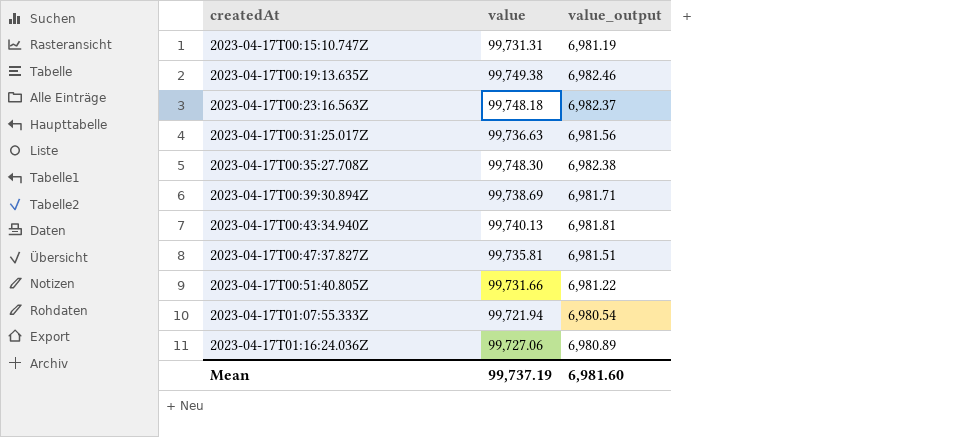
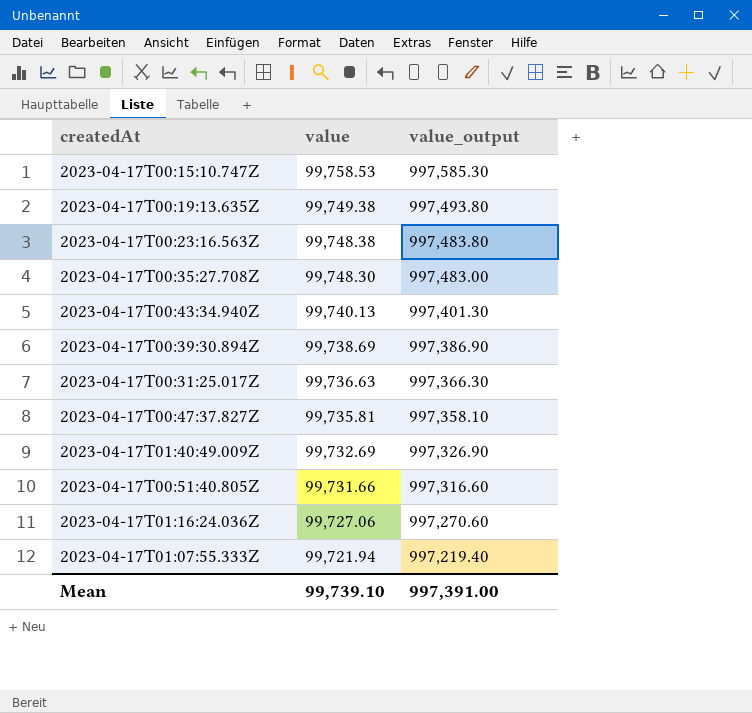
row order: createdAt ascending -> value descending
column value_output | formula: [value] * 0.07 -> [value] * 10
2023-04-17T00:15:10.747Z | value: 99,731.31 -> 99,758.53
2023-04-17T00:23:16.563Z | value: 99,748.18 -> 99,748.38
row 2023-04-17T01:40:49.009Z: none -> 99,732.69 | 997,326.90
Mean | value: 99,737.19 -> 99,739.10
Mean | value_output: 6,981.60 -> 997,391.00

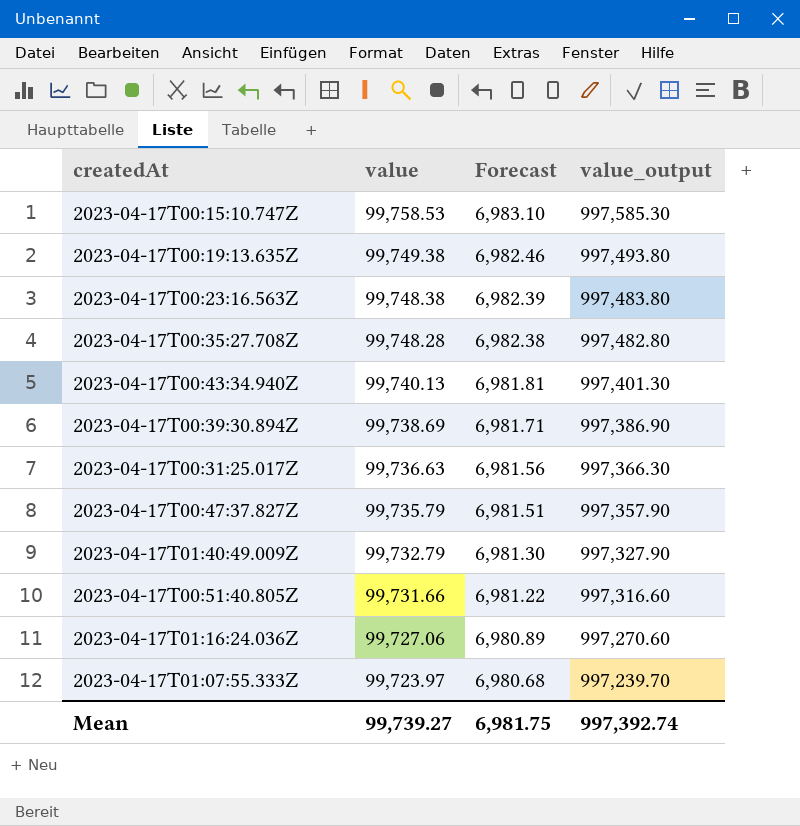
column Forecast | formula: none -> [value] * 0.07
2023-04-17T00:35:27.708Z | value: 99,748.30 -> 99,748.28
2023-04-17T00:35:27.708Z | value_output: 997,483.00 -> 997,482.80
2023-04-17T00:47:37.827Z | value: 99,735.81 -> 99,735.79
2023-04-17T00:47:37.827Z | value_output: 997,358.10 -> 997,357.90
2023-04-17T01:40:49.009Z | value: 99,732.69 -> 99,732.79
2023-04-17T01:40:49.009Z | value_output: 997,326.90 -> 997,327.90
2023-04-17T01:07:55.333Z | value: 99,721.94 -> 99,723.97
2023-04-17T01:07:55.333Z | value_output: 997,219.40 -> 997,239.70
Mean | value: 99,739.10 -> 99,739.27
Mean | value_output: 997,391.00 -> 997,392.74

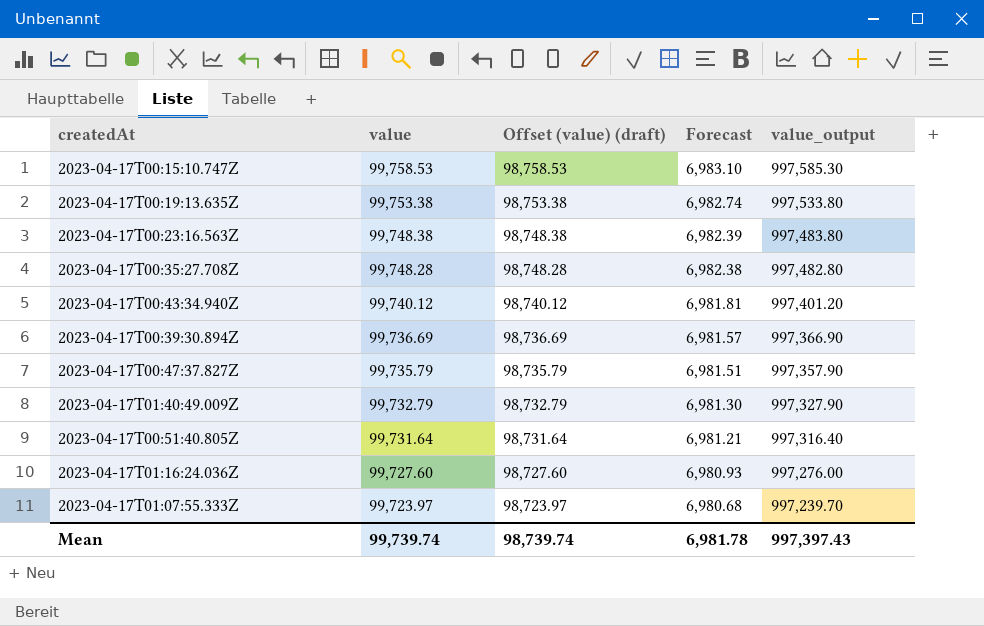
column Offset (value) (draft) | formula: none -> [value] - 1000
row 2023-04-17T00:31:25.017Z: 99,736.63 | 6,981.56 | 997,366.30 -> none
2023-04-17T00:19:13.635Z | value: 99,749.38 -> 99,753.38
2023-04-17T00:19:13.635Z | Forecast: 6,982.46 -> 6,982.74
2023-04-17T00:19:13.635Z | value_output: 997,493.80 -> 997,533.80
2023-04-17T00:43:34.940Z | value: 99,740.13 -> 99,740.12
2023-04-17T00:43:34.940Z | value_output: 997,401.30 -> 997,401.20
2023-04-17T00:39:30.894Z | value: 99,738.69 -> 99,736.69
2023-04-17T00:39:30.894Z | Forecast: 6,981.71 -> 6,981.57
2023-04-17T00:39:30.894Z | value_output: 997,386.90 -> 997,366.90
2023-04-17T00:51:40.805Z | value: 99,731.66 -> 99,731.64
2023-04-17T00:51:40.805Z | Forecast: 6,981.22 -> 6,981.21
2023-04-17T00:51:40.805Z | value_output: 997,316.60 -> 997,316.40
2023-04-17T01:16:24.036Z | value: 99,727.06 -> 99,727.60
2023-04-17T01:16:24.036Z | Forecast: 6,980.89 -> 6,980.93
2023-04-17T01:16:24.036Z | value_output: 997,270.60 -> 997,276.00
Mean | value: 99,739.27 -> 99,739.74
Mean | Forecast: 6,981.75 -> 6,981.78
Mean | value_output: 997,392.74 -> 997,397.43

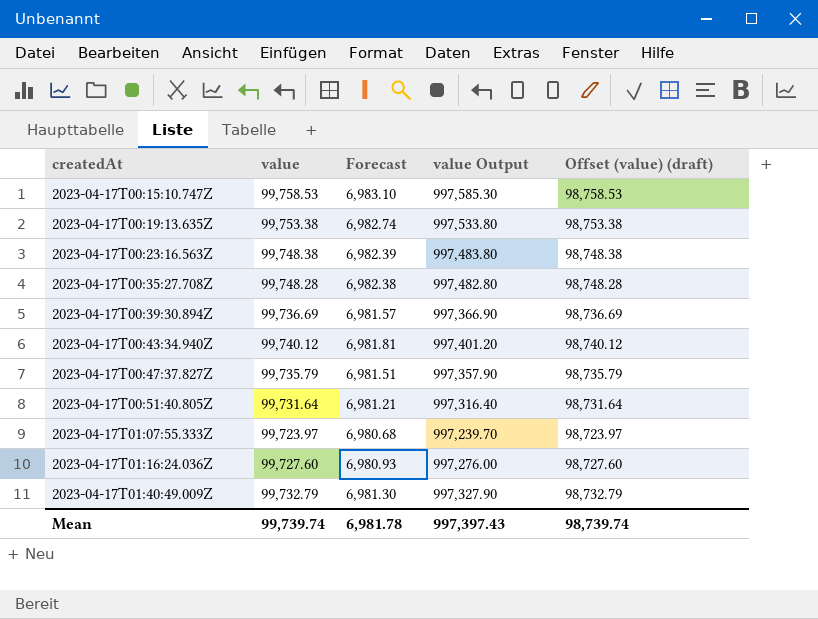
row order: value descending -> createdAt ascending
column name: value_output -> value Output
column Offset (value) (draft) | position: 3 -> 5

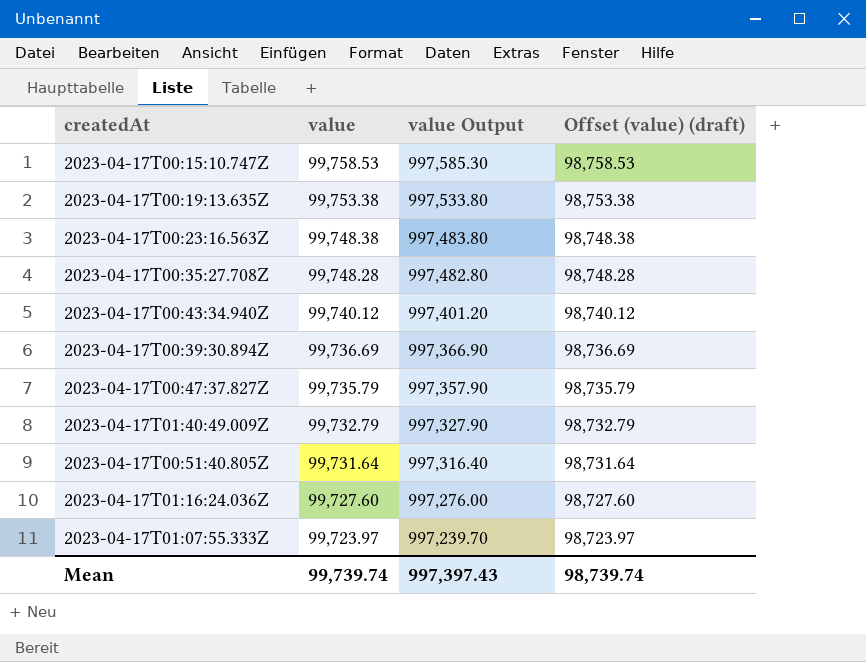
row order: createdAt ascending -> value descending
column Forecast | formula: [value] * 0.07 -> none

